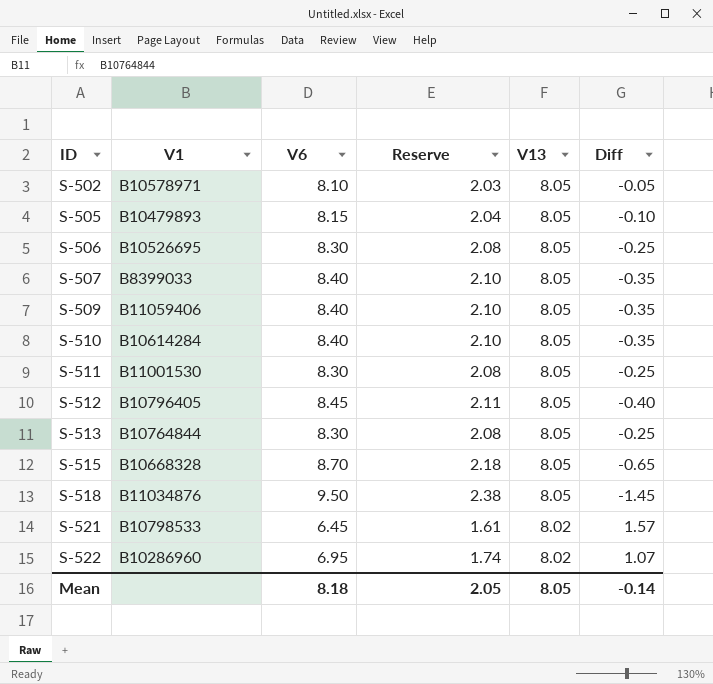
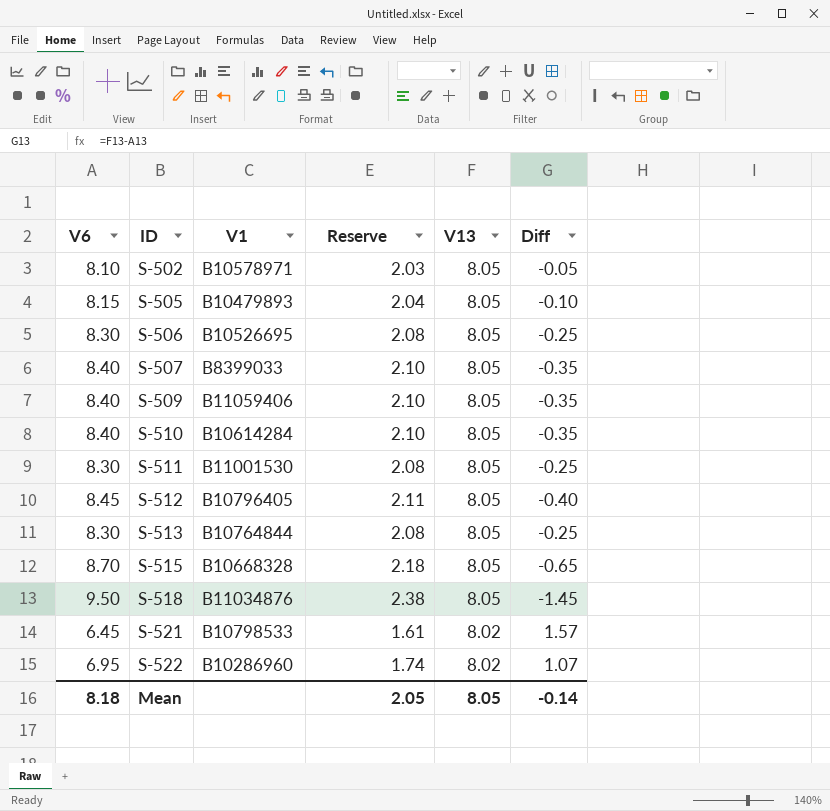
column V6 | position: 3 -> 1

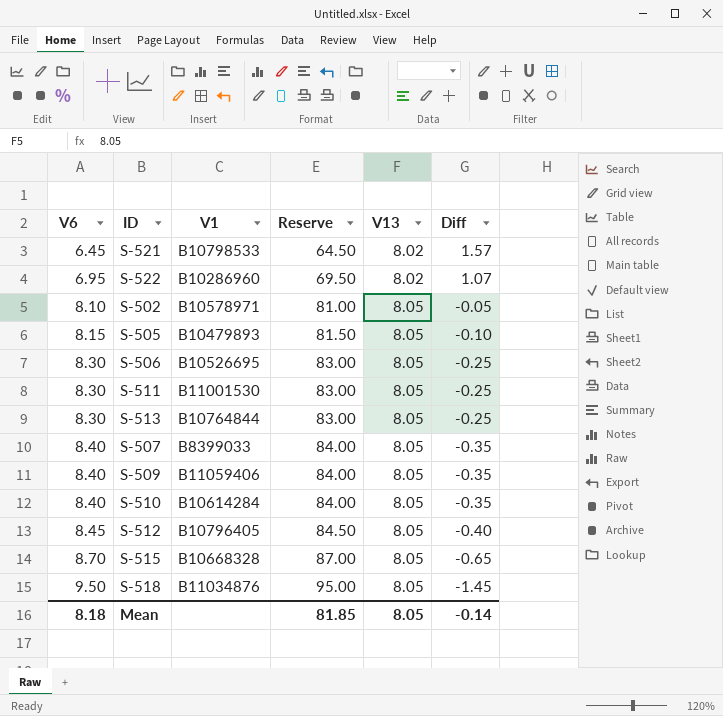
row order: ID ascending -> V6 ascending
column Reserve | formula: [V6] * 0.25 -> [V6] * 10
Mean | Reserve: 2.05 -> 81.85

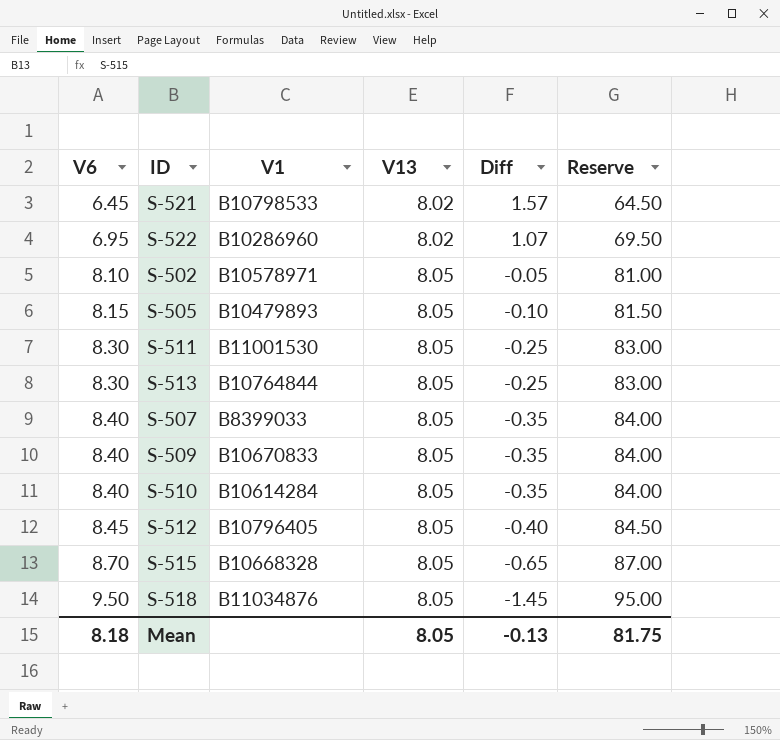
column Reserve | position: 4 -> 6
row S-506: 8.30 | B10526695 | 83.00 | 8.05 | -0.25 -> none
S-509 | V1: B11059406 -> B10670833
Mean | Diff: -0.14 -> -0.13
Mean | Reserve: 81.85 -> 81.75

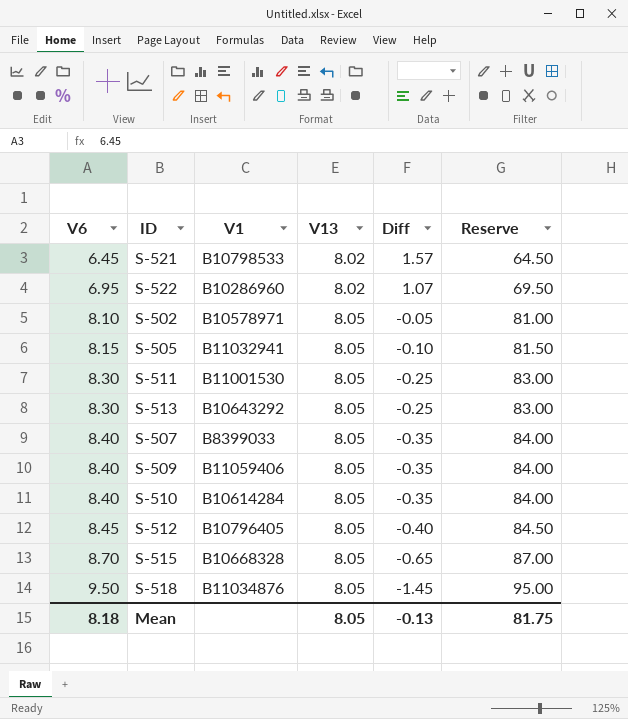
S-505 | V1: B10479893 -> B11032941
S-513 | V1: B10764844 -> B10643292
S-509 | V1: B10670833 -> B11059406

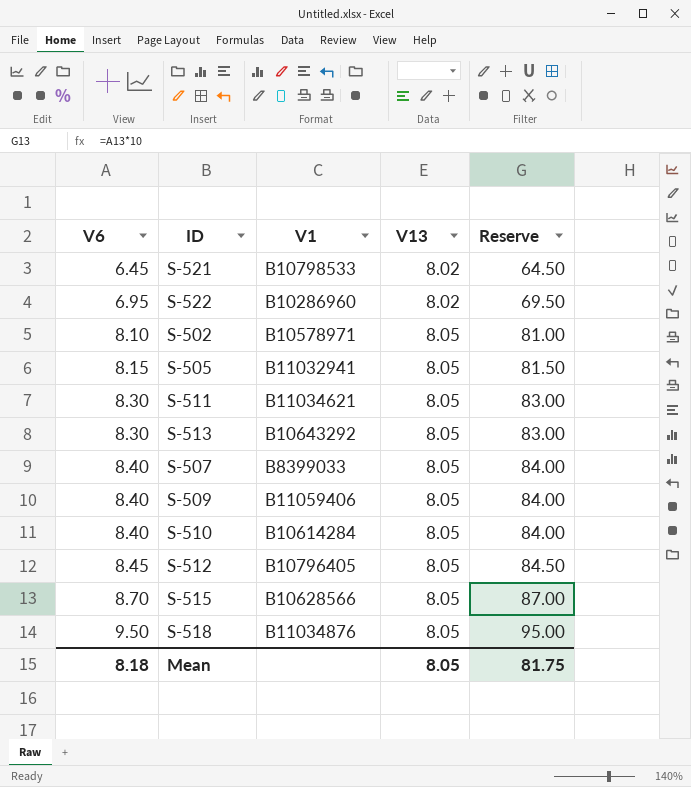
column Diff | formula: [V13] - [V6] -> none
S-511 | V1: B11001530 -> B11034621
S-515 | V1: B10668328 -> B10628566

